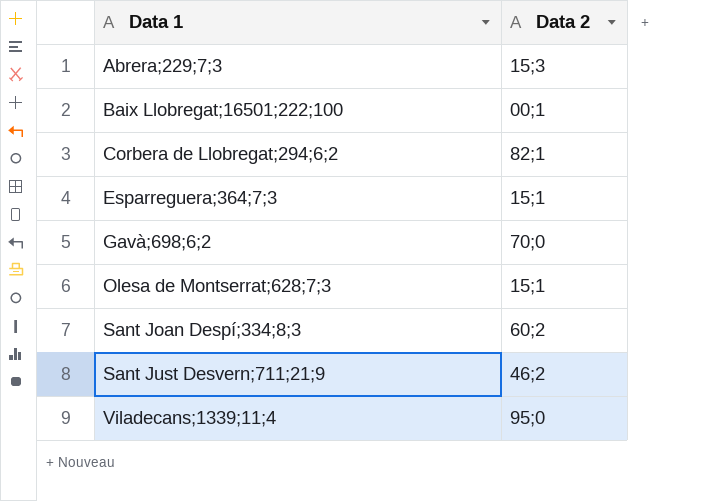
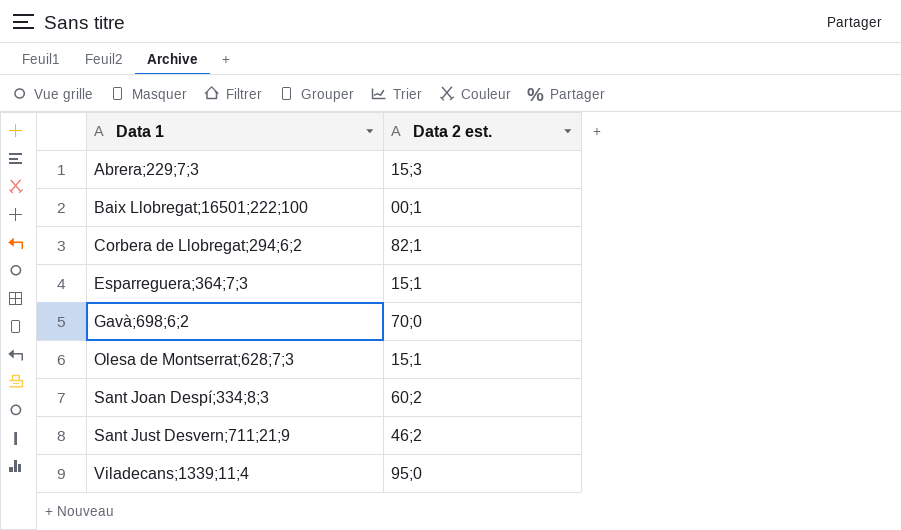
column name: Data 2 -> Data 2 est.

